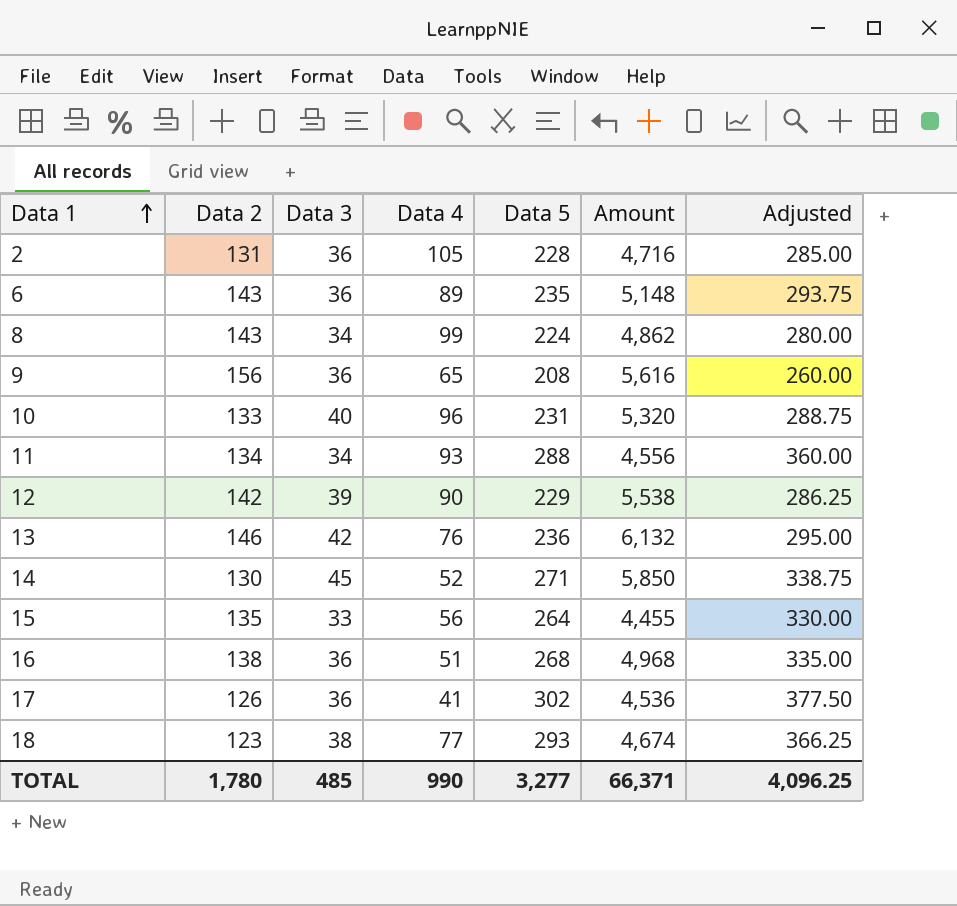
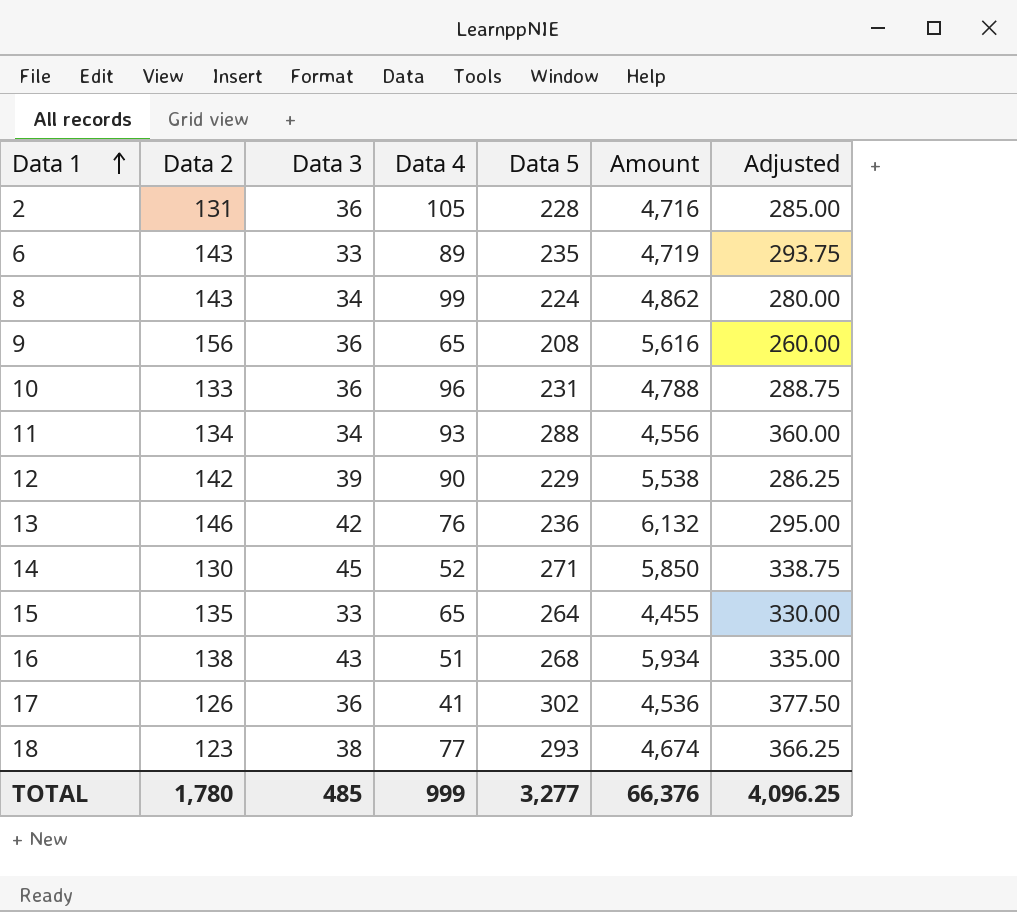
6 | Data 3: 36 -> 33
6 | Amount: 5,148 -> 4,719
10 | Data 3: 40 -> 36
10 | Amount: 5,320 -> 4,788
15 | Data 4: 56 -> 65
16 | Data 3: 36 -> 43
16 | Amount: 4,968 -> 5,934
TOTAL | Data 4: 990 -> 999
TOTAL | Amount: 66,371 -> 66,376

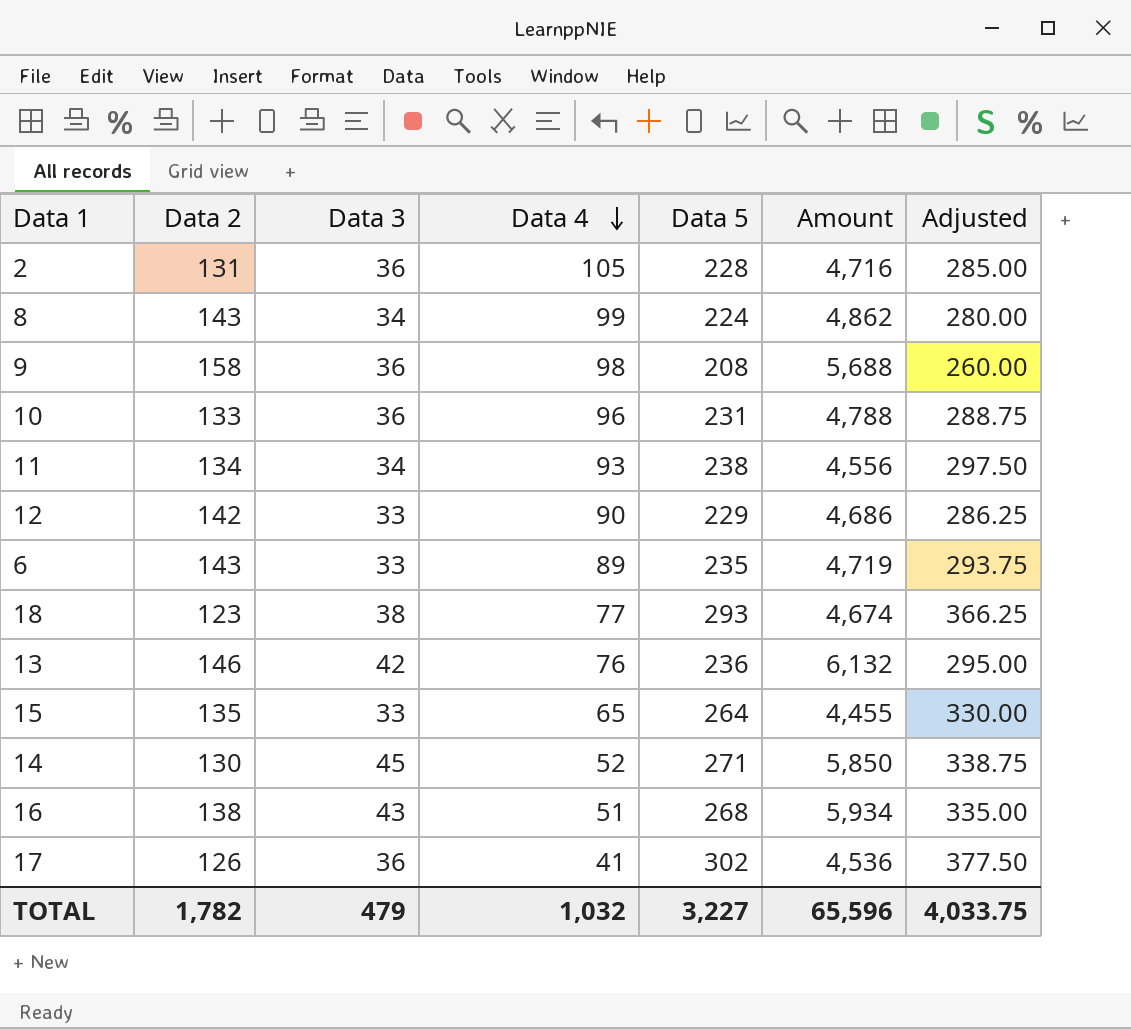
row order: Data 1 ascending -> Data 4 descending
9 | Data 2: 156 -> 158
9 | Data 4: 65 -> 98
9 | Amount: 5,616 -> 5,688
11 | Data 5: 288 -> 238
11 | Adjusted: 360.00 -> 297.50
12 | Data 3: 39 -> 33
12 | Amount: 5,538 -> 4,686
TOTAL | Data 2: 1,780 -> 1,782
TOTAL | Data 3: 485 -> 479
TOTAL | Data 4: 999 -> 1,032
TOTAL | Data 5: 3,277 -> 3,227
TOTAL | Amount: 66,376 -> 65,596
TOTAL | Adjusted: 4,096.25 -> 4,033.75

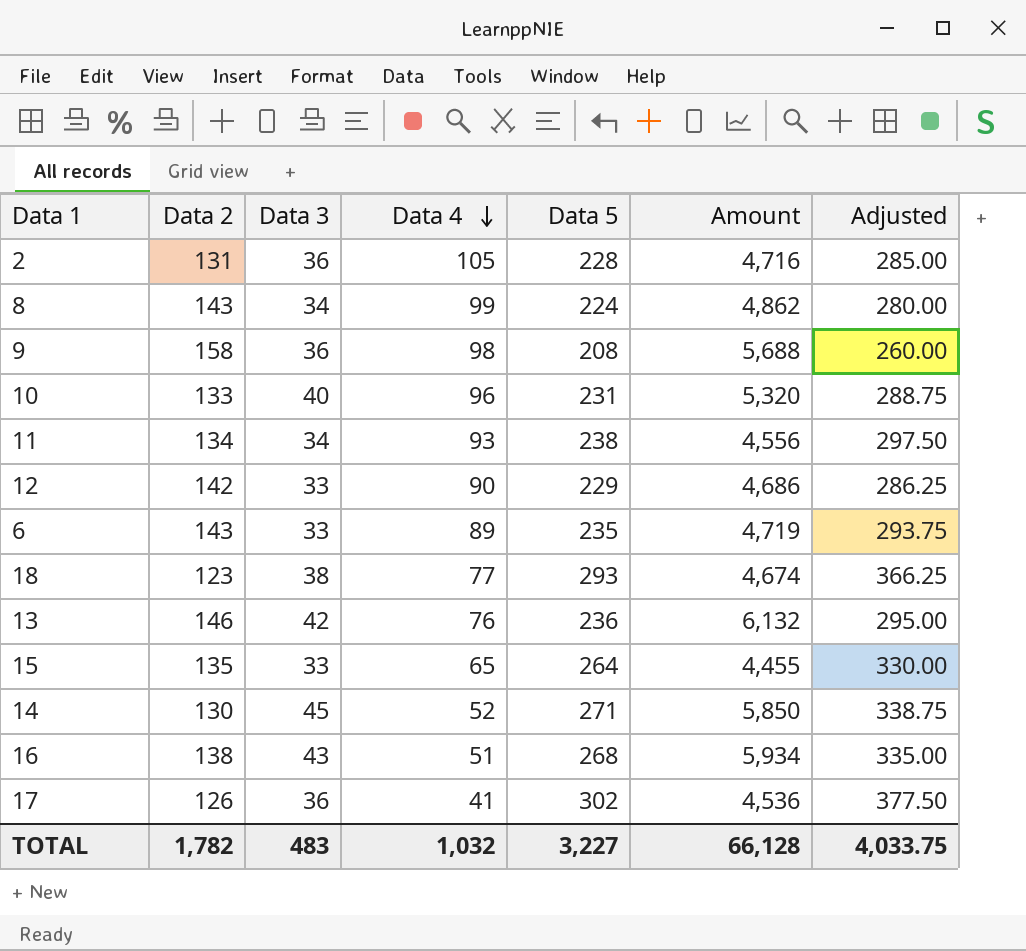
10 | Data 3: 36 -> 40
10 | Amount: 4,788 -> 5,320
TOTAL | Data 3: 479 -> 483
TOTAL | Amount: 65,596 -> 66,128

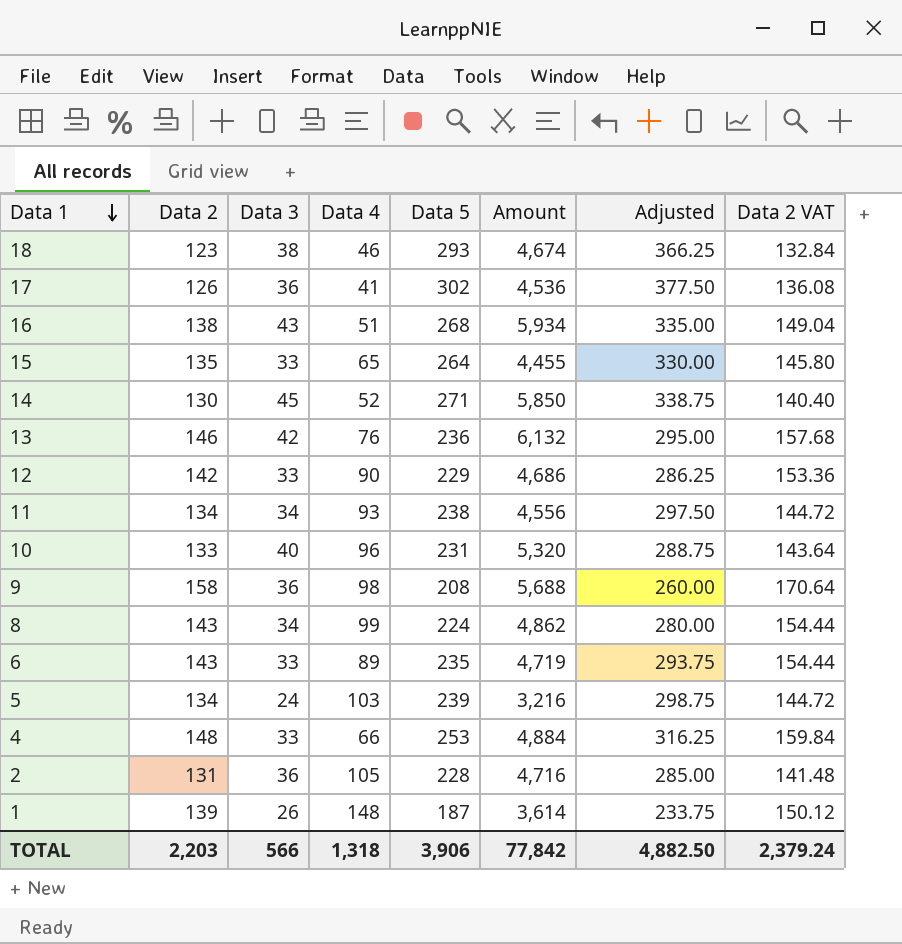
row order: Data 4 descending -> Data 1 descending
column Data 2 VAT | formula: none -> [Data 2] * 1.08
18 | Data 4: 77 -> 46
row 5: none -> 134 | 24 | 103 | 239 | 3,216 | 298.75 | 144.72
row 4: none -> 148 | 33 | 66 | 253 | 4,884 | 316.25 | 159.84
row 1: none -> 139 | 26 | 148 | 187 | 3,614 | 233.75 | 150.12
TOTAL | Data 2: 1,782 -> 2,203
TOTAL | Data 3: 483 -> 566
TOTAL | Data 4: 1,032 -> 1,318
TOTAL | Data 5: 3,227 -> 3,906
TOTAL | Amount: 66,128 -> 77,842
TOTAL | Adjusted: 4,033.75 -> 4,882.50

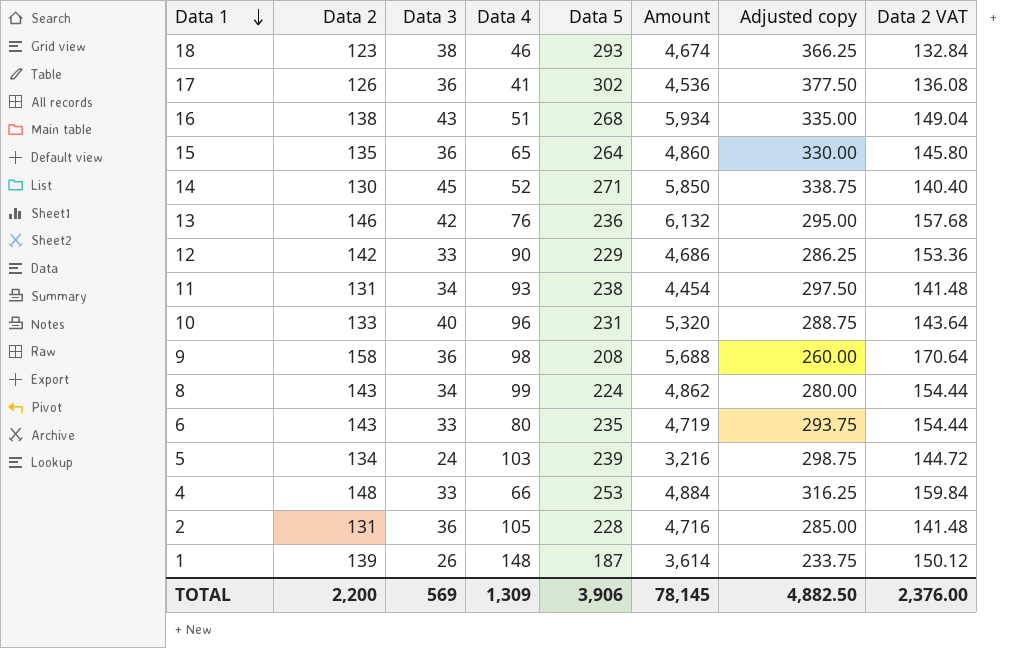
column name: Adjusted -> Adjusted copy
15 | Data 3: 33 -> 36
15 | Amount: 4,455 -> 4,860
11 | Data 2: 134 -> 131
11 | Amount: 4,556 -> 4,454
11 | Data 2 VAT: 144.72 -> 141.48
6 | Data 4: 89 -> 80
TOTAL | Data 2: 2,203 -> 2,200
TOTAL | Data 3: 566 -> 569
TOTAL | Data 4: 1,318 -> 1,309
TOTAL | Amount: 77,842 -> 78,145
TOTAL | Data 2 VAT: 2,379.24 -> 2,376.00

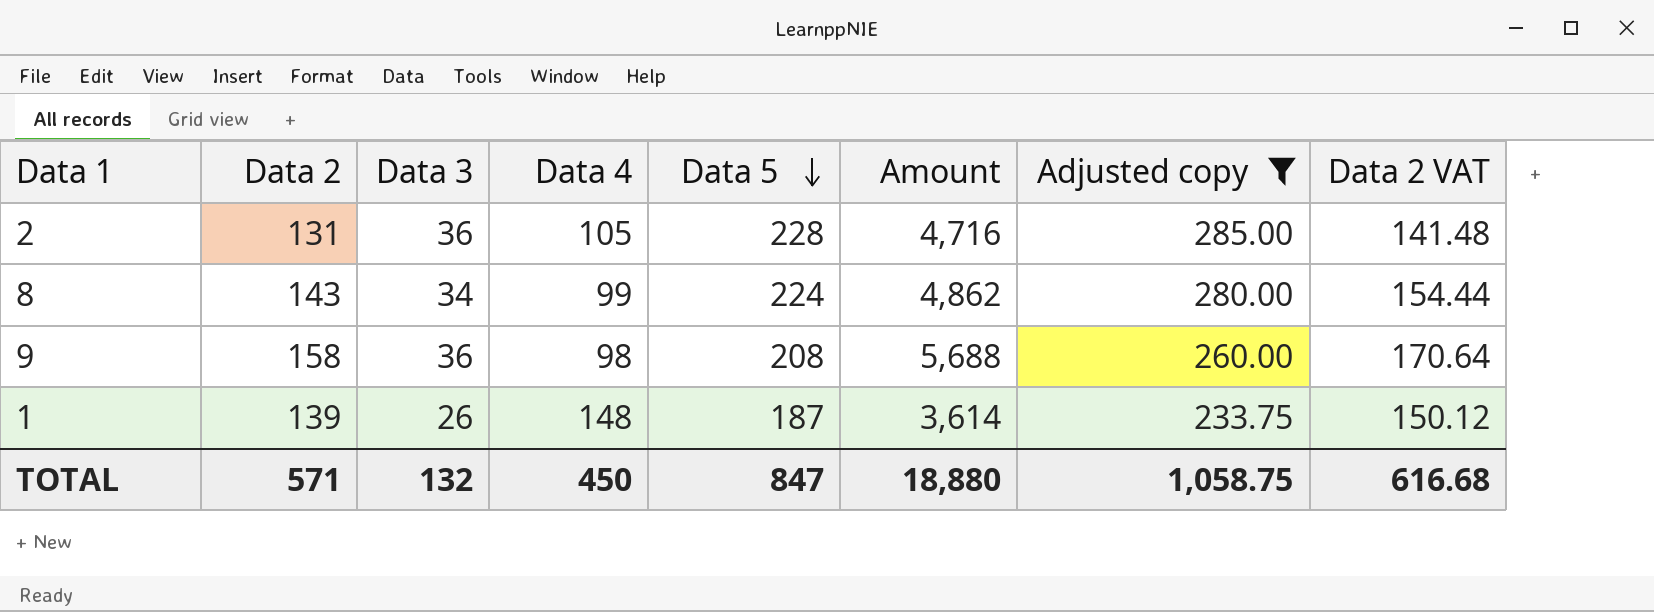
filter: none -> Adjusted copy <= 285.00
row order: Data 1 descending -> Data 5 descending
TOTAL | Data 2: 2,200 -> 571
TOTAL | Data 3: 569 -> 132
TOTAL | Data 4: 1,309 -> 450
TOTAL | Data 5: 3,906 -> 847
TOTAL | Amount: 78,145 -> 18,880
TOTAL | Adjusted copy: 4,882.50 -> 1,058.75
TOTAL | Data 2 VAT: 2,376.00 -> 616.68

